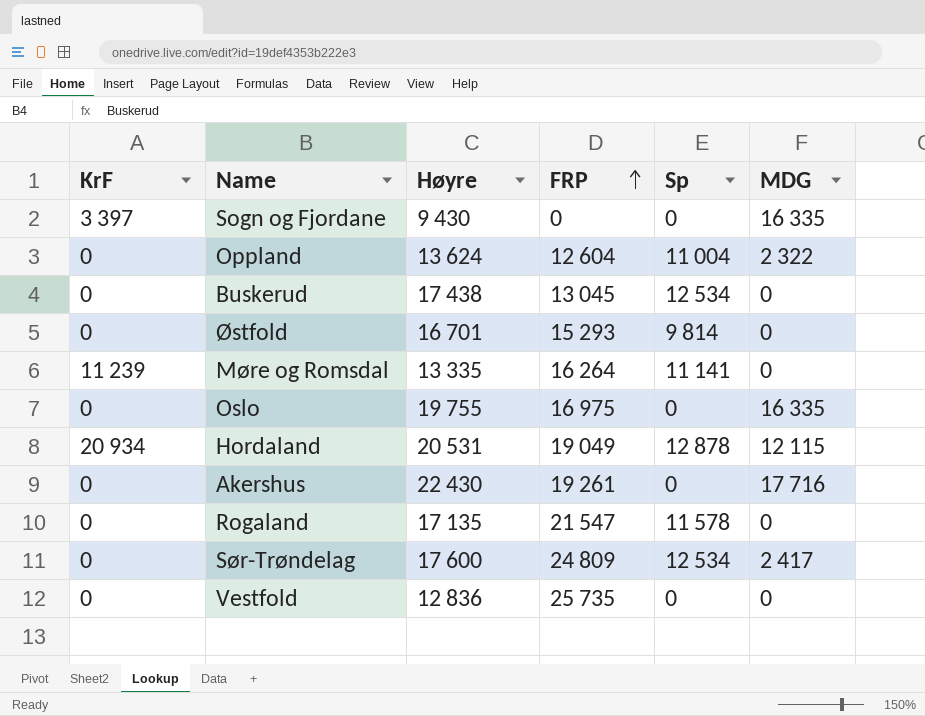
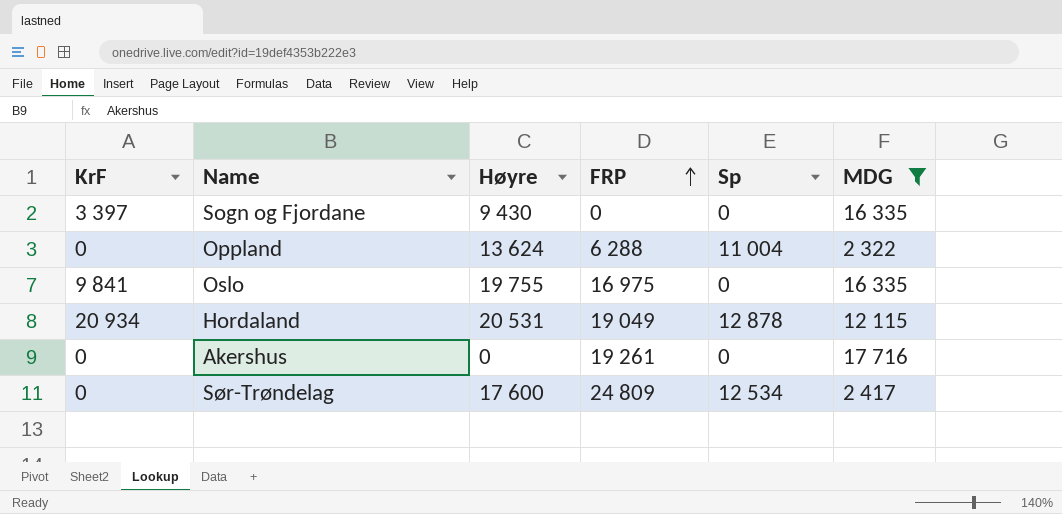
filter: none -> MDG != 0
Oppland | FRP: 12 604 -> 6 288
Oslo | KrF: 0 -> 9 841
Akershus | Høyre: 22 430 -> 0

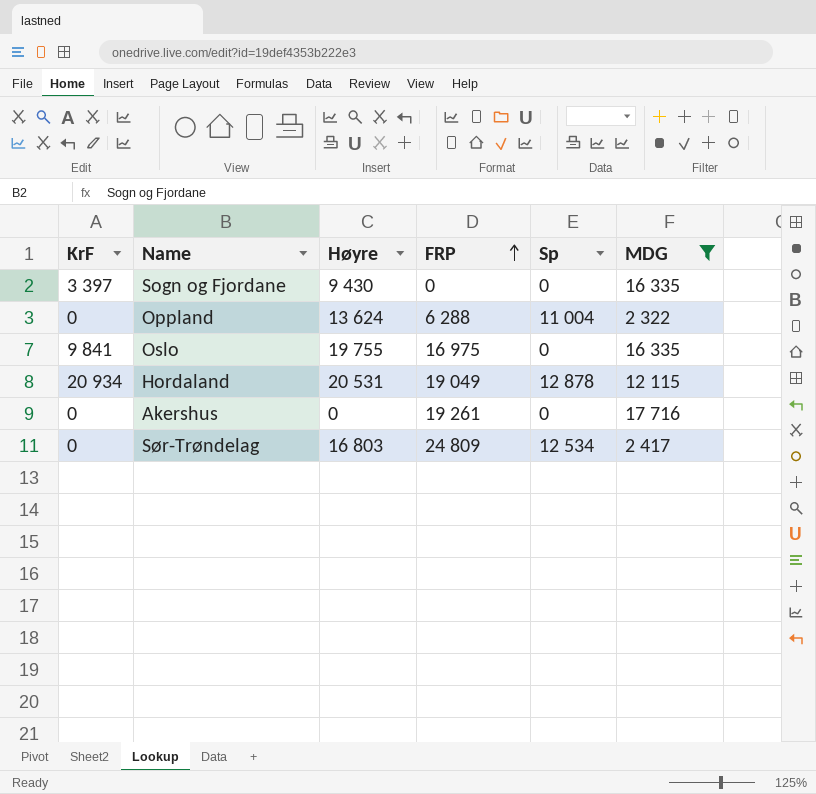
Sør-Trøndelag | Høyre: 17 600 -> 16 803

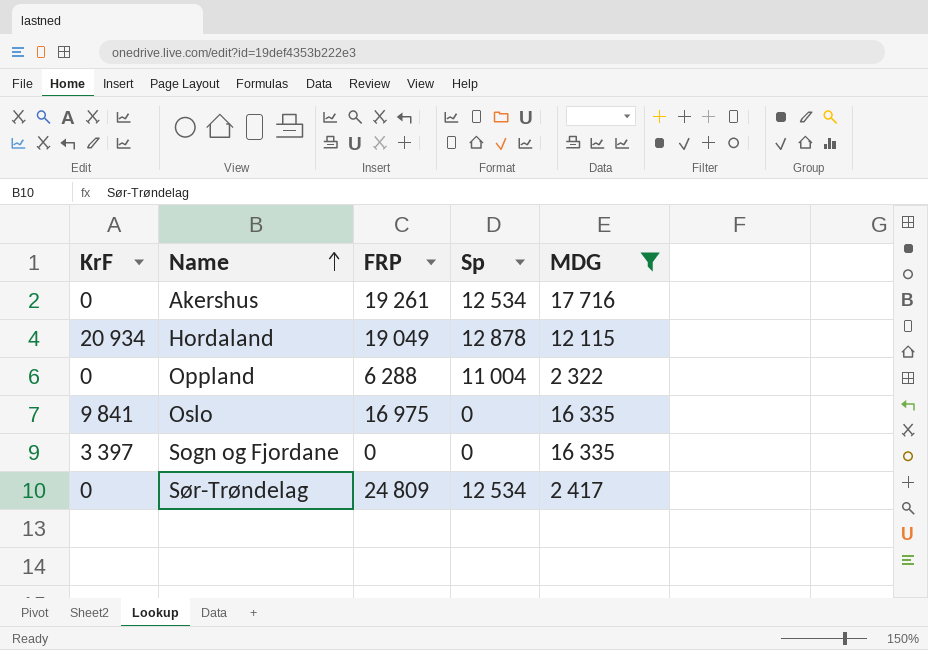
row order: FRP ascending -> Name ascending
column Høyre | position: 3 -> none
Akershus | Sp: 0 -> 12 534

